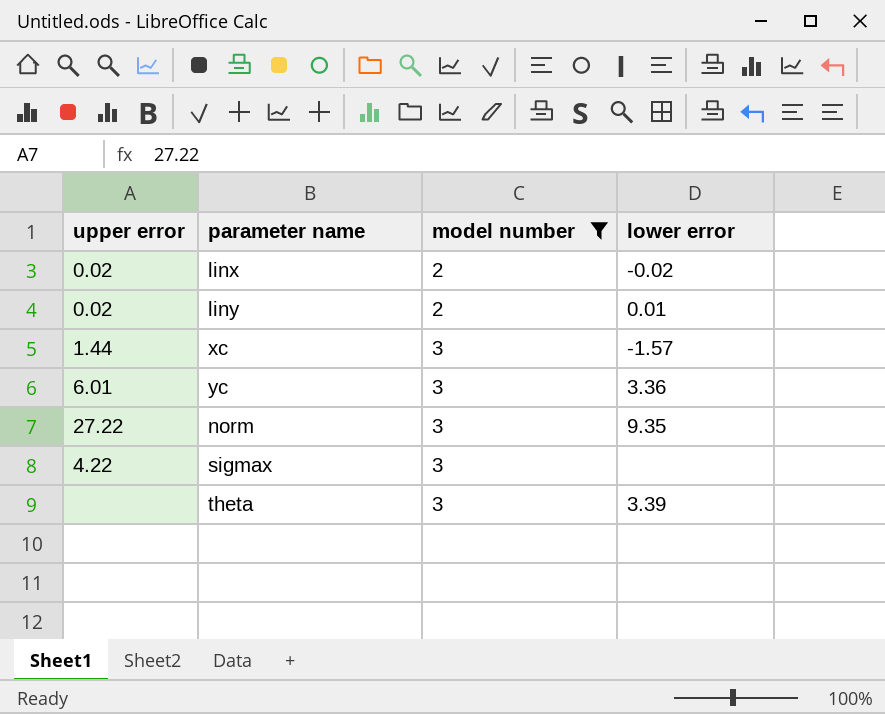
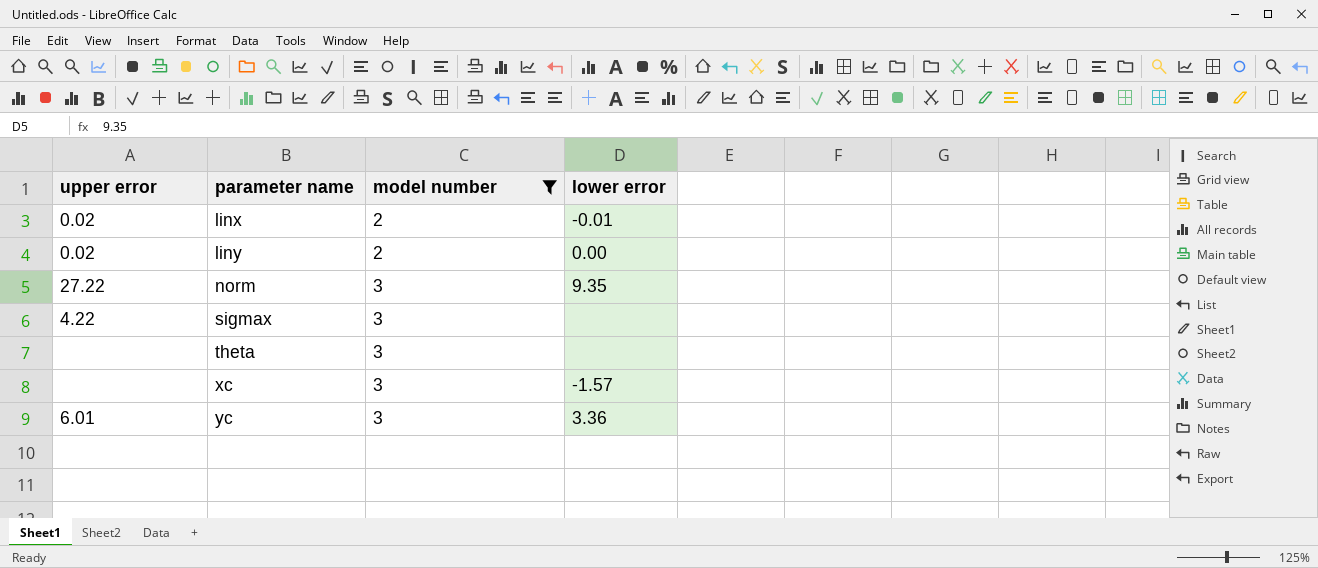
row order: model number ascending -> parameter name ascending
linx | lower error: -0.02 -> -0.01
liny | lower error: 0.01 -> 0.00
theta | lower error: 3.39 -> none
xc | upper error: 1.44 -> none

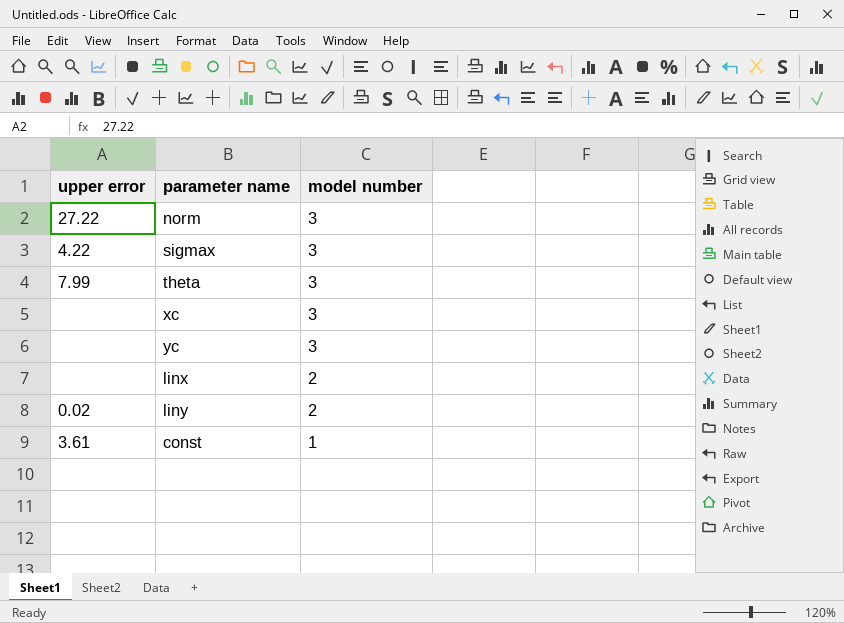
filter: model number != 1 -> none
row order: parameter name ascending -> model number descending
column lower error | position: 4 -> none
theta | upper error: none -> 7.99
yc | upper error: 6.01 -> none
linx | upper error: 0.02 -> none

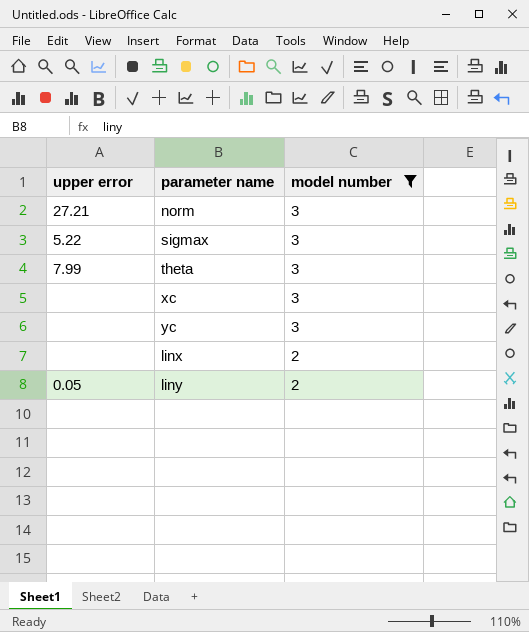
filter: none -> model number != 1
norm | upper error: 27.22 -> 27.21
sigmax | upper error: 4.22 -> 5.22
liny | upper error: 0.02 -> 0.05

